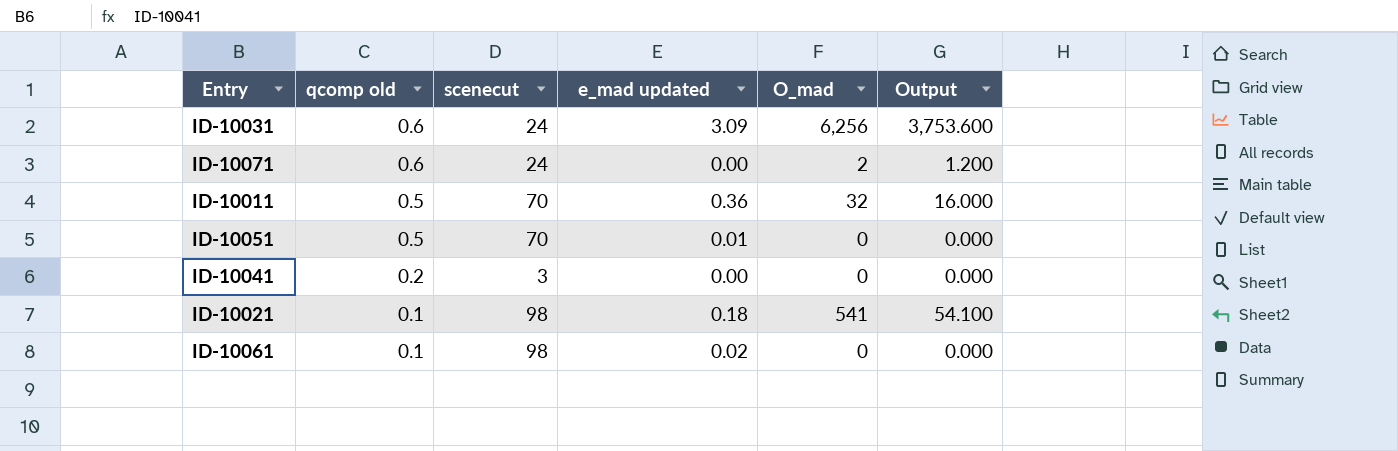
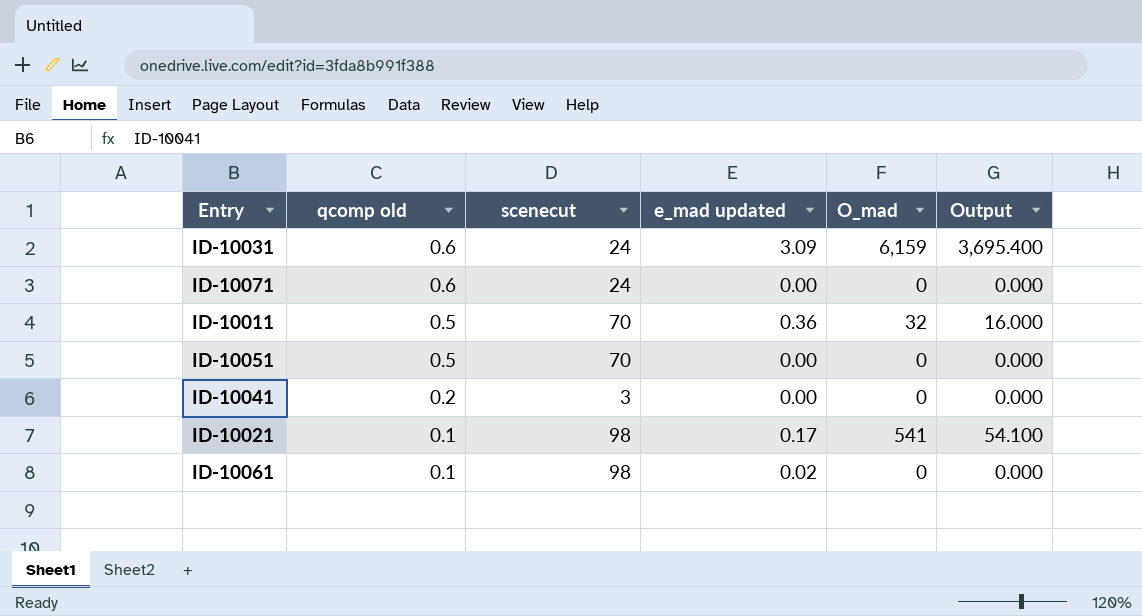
ID-10031 | O_mad: 6,256 -> 6,159
ID-10031 | Output: 3,753.600 -> 3,695.400
ID-10071 | O_mad: 2 -> 0
ID-10071 | Output: 1.200 -> 0.000
ID-10051 | e_mad updated: 0.01 -> 0.00
ID-10021 | e_mad updated: 0.18 -> 0.17

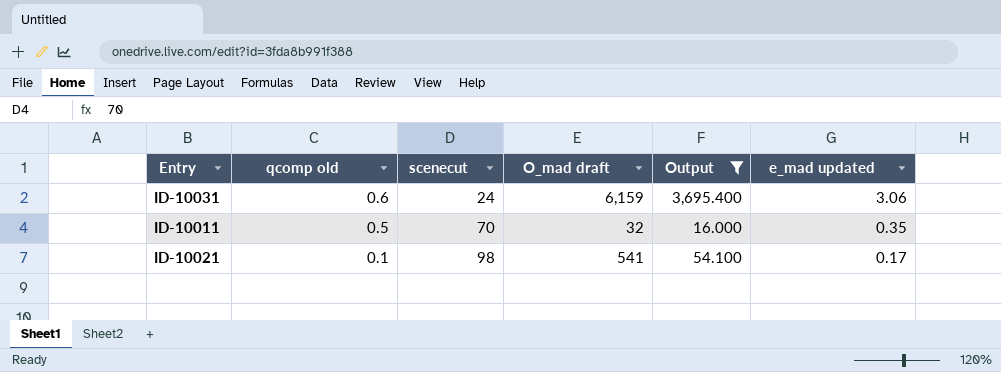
filter: none -> Output != 0.000
column name: O_mad -> O_mad draft
column e_mad updated | position: 4 -> 6
ID-10031 | e_mad updated: 3.09 -> 3.06
ID-10011 | e_mad updated: 0.36 -> 0.35

